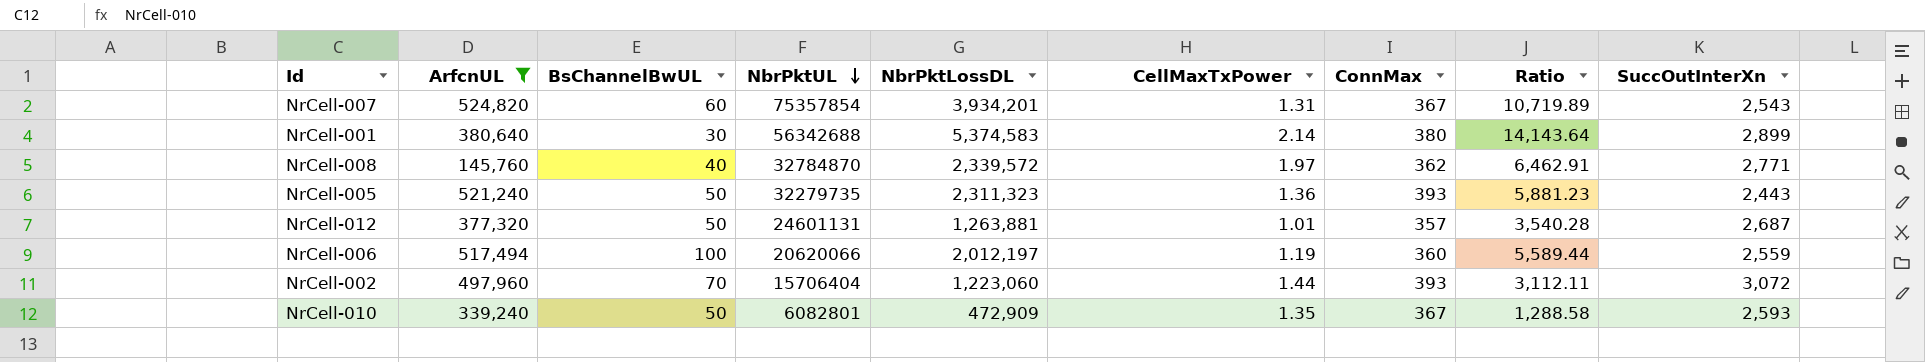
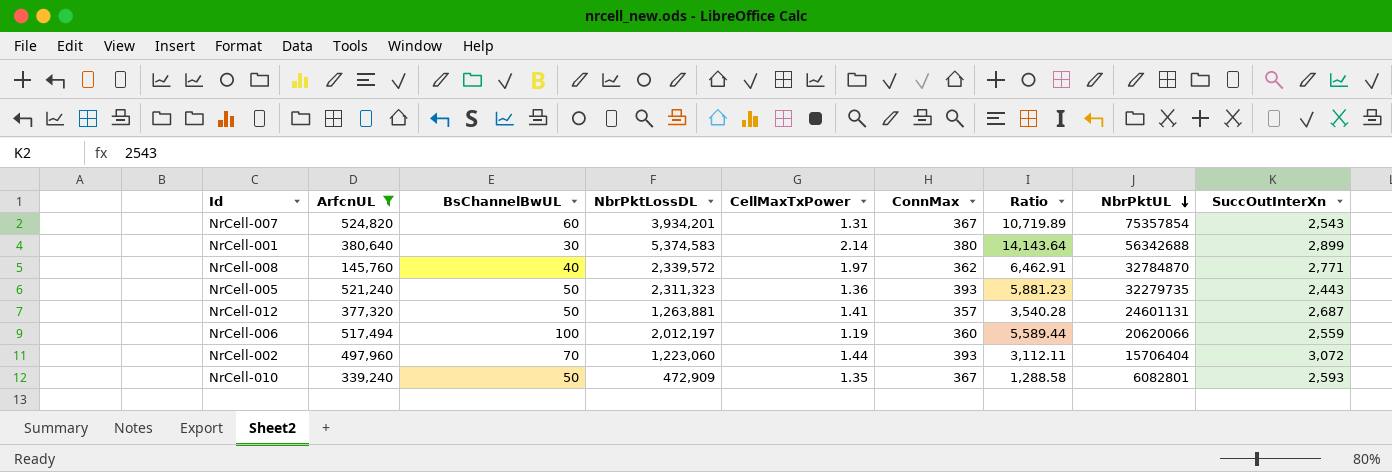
column NbrPktUL | position: 4 -> 8
NrCell-012 | CellMaxTxPower: 1.01 -> 1.41

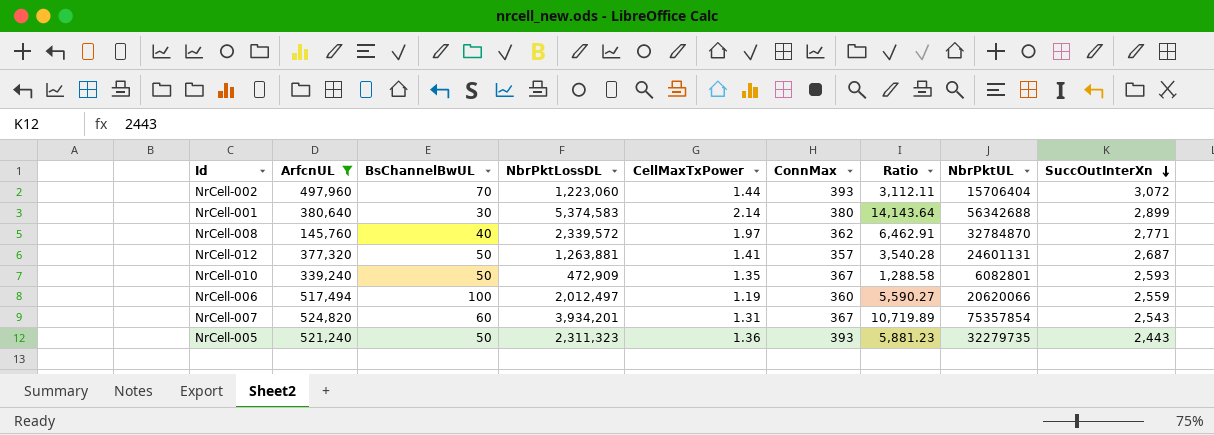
row order: NbrPktUL descending -> SuccOutInterXn descending
NrCell-006 | NbrPktLossDL: 2,012,197 -> 2,012,497
NrCell-006 | Ratio: 5,589.44 -> 5,590.27

